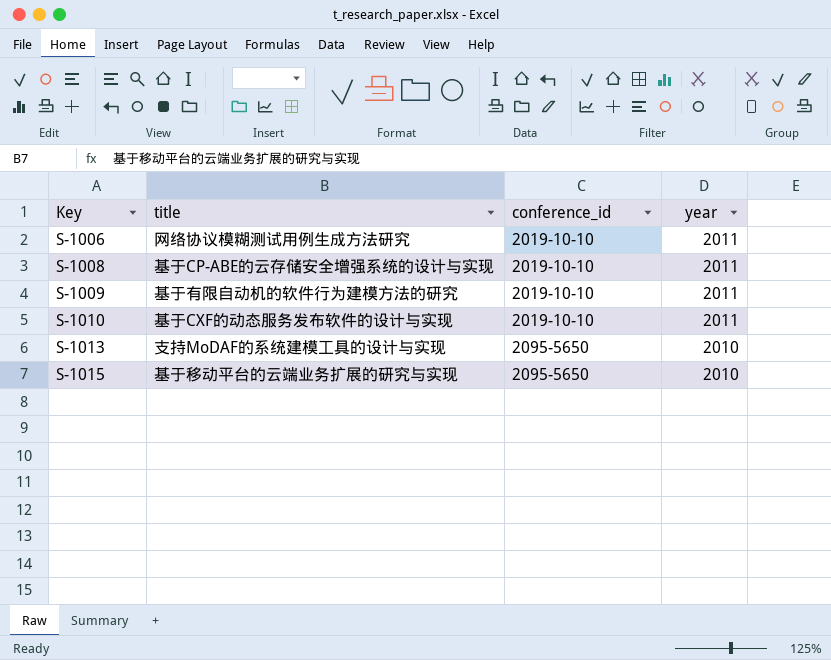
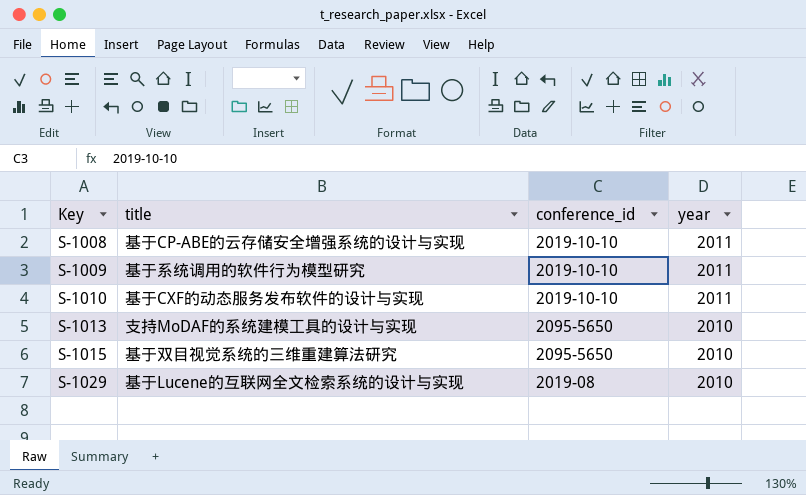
row S-1006: 网络协议模糊测试用例生成方法研究 | 2019-10-10 | 2011 -> none
S-1009 | title: 基于有限自动机的软件行为建模方法的研究 -> 基于系统调用的软件行为模型研究
S-1015 | title: 基于移动平台的云端业务扩展的研究与实现 -> 基于双目视觉系统的三维重建算法研究
row S-1029: none -> 基于Lucene的互联网全文检索系统的设计与实现 | 2019-08 | 2010

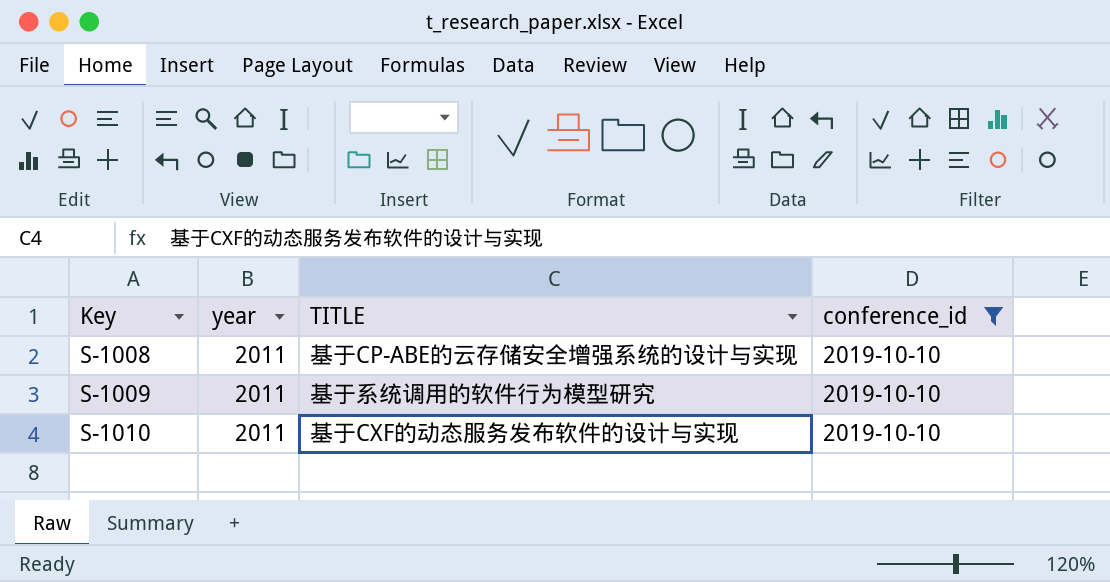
filter: none -> conference_id = 2019-10-10
column year | position: 4 -> 2
column name: title -> TITLE

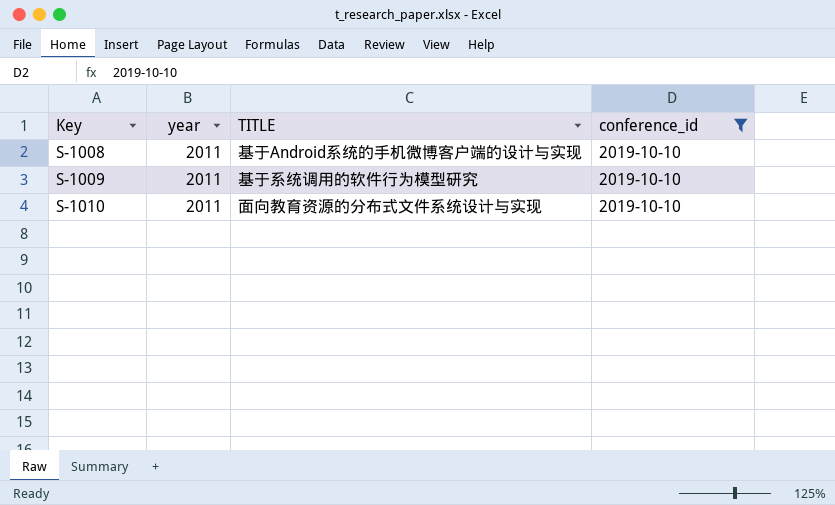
S-1008 | TITLE: 基于CP-ABE的云存储安全增强系统的设计与实现 -> 基于Android系统的手机微博客户端的设计与实现
S-1010 | TITLE: 基于CXF的动态服务发布软件的设计与实现 -> 面向教育资源的分布式文件系统设计与实现

